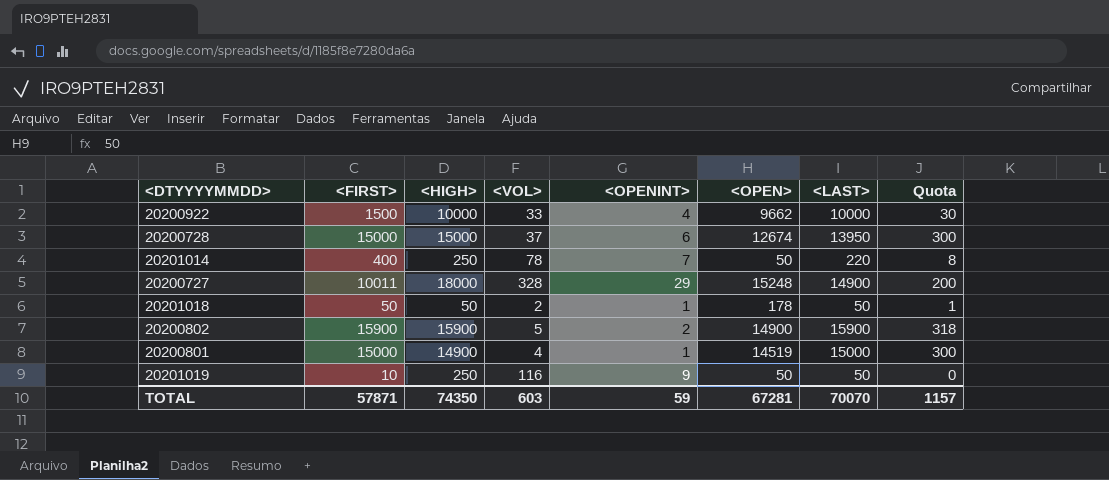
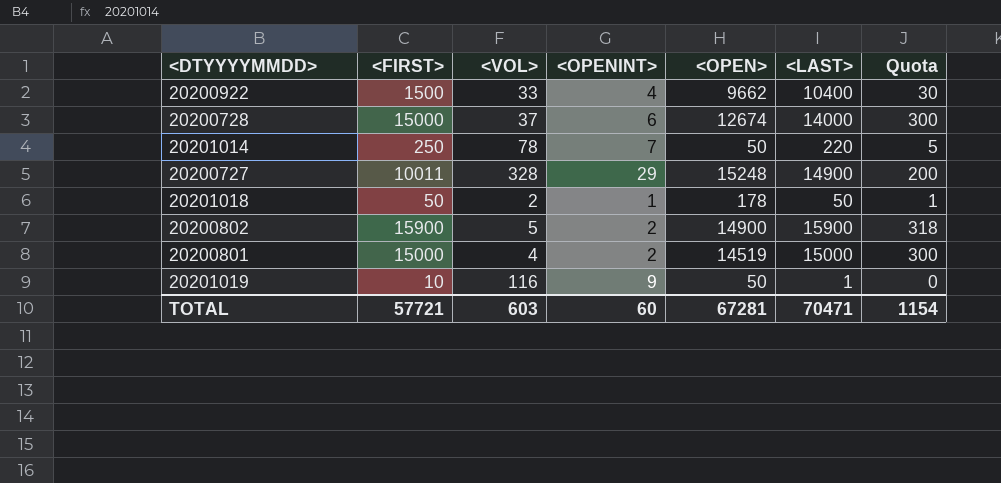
column <HIGH> | position: 3 -> none
20200922 | <LAST>: 10000 -> 10400
20200728 | <LAST>: 13950 -> 14000
20201014 | <FIRST>: 400 -> 250
20201014 | Quota: 8 -> 5
20200801 | <OPENINT>: 1 -> 2
20201019 | <LAST>: 50 -> 1
TOTAL | <FIRST>: 57871 -> 57721
TOTAL | <OPENINT>: 59 -> 60
TOTAL | <LAST>: 70070 -> 70471
TOTAL | Quota: 1157 -> 1154

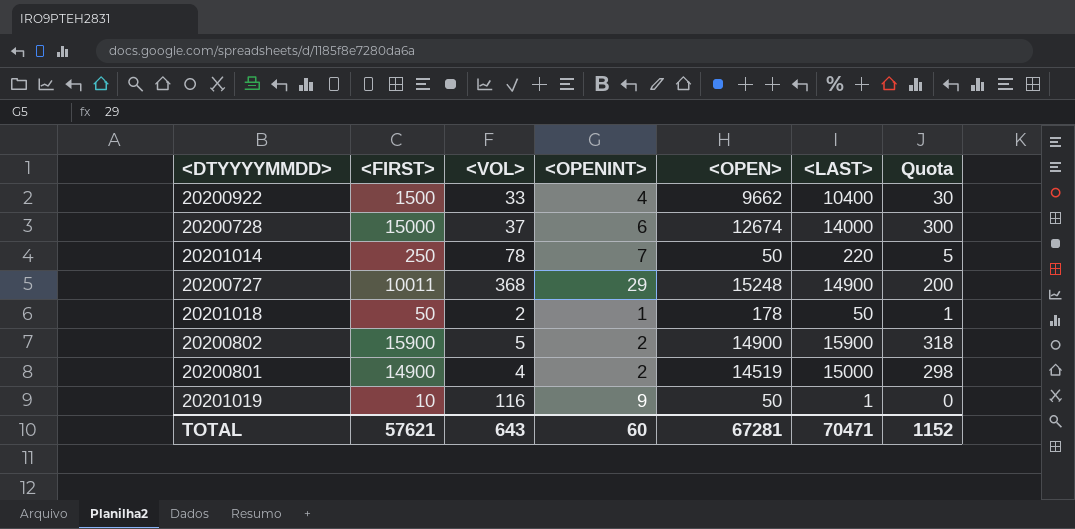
20200727 | <VOL>: 328 -> 368
20200801 | <FIRST>: 15000 -> 14900
20200801 | Quota: 300 -> 298
TOTAL | <FIRST>: 57721 -> 57621
TOTAL | <VOL>: 603 -> 643
TOTAL | Quota: 1154 -> 1152

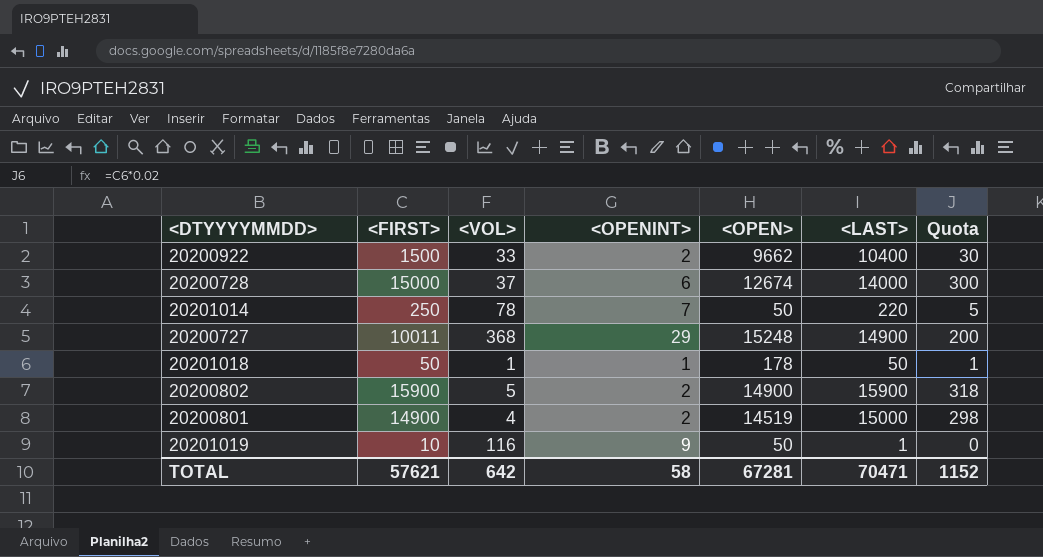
20200922 | <OPENINT>: 4 -> 2
20201018 | <VOL>: 2 -> 1
TOTAL | <VOL>: 643 -> 642
TOTAL | <OPENINT>: 60 -> 58

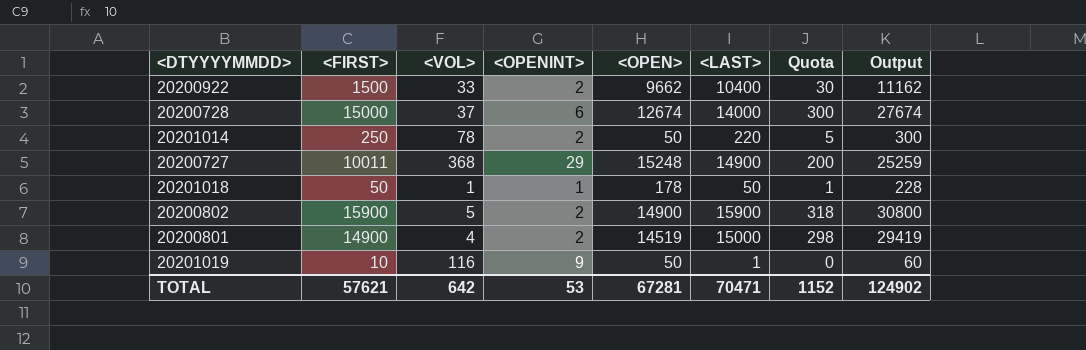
column Output | formula: none -> [<FIRST>] + [<OPEN>]
20201014 | <OPENINT>: 7 -> 2
TOTAL | <OPENINT>: 58 -> 53

